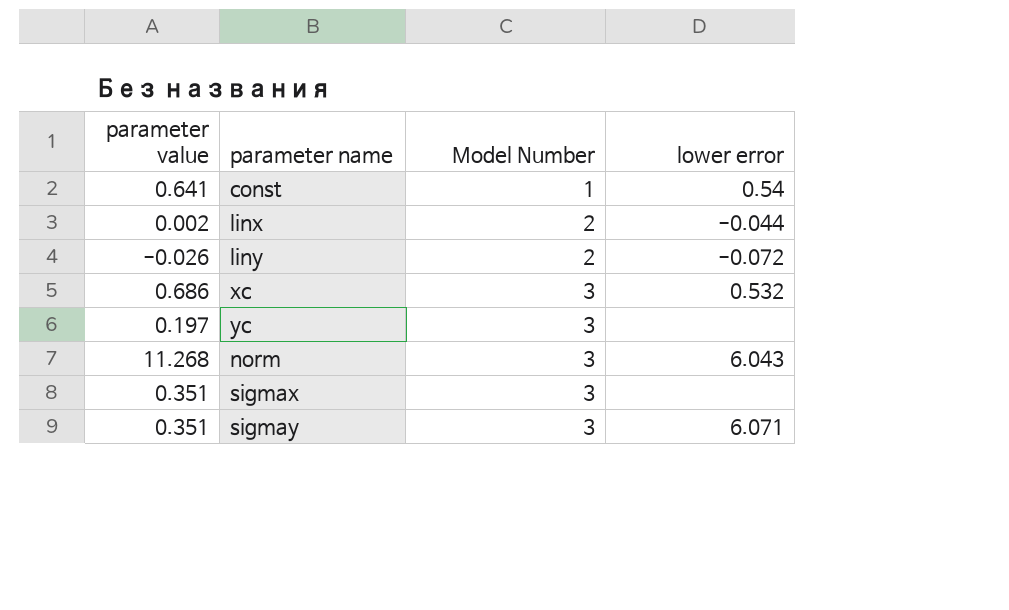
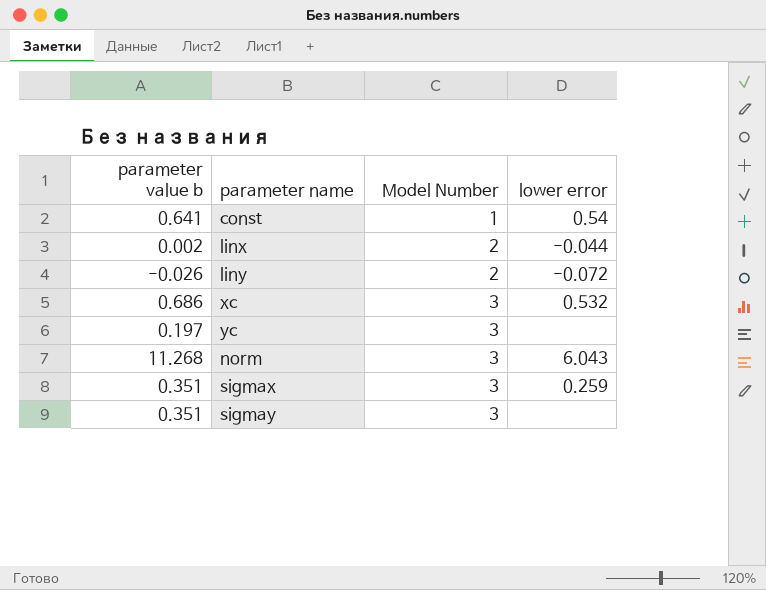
column name: parameter value -> parameter value b
sigmax | lower error: none -> 0.259
sigmay | lower error: 6.071 -> none

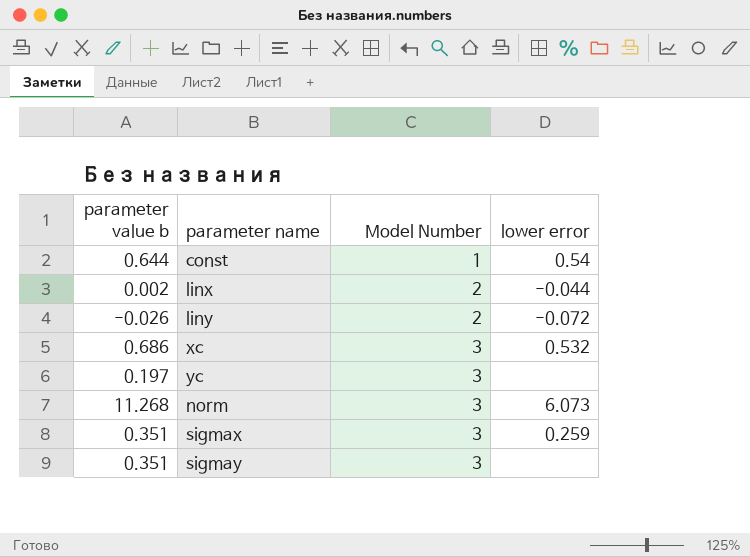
const | parameter value b: 0.641 -> 0.644
norm | lower error: 6.043 -> 6.073

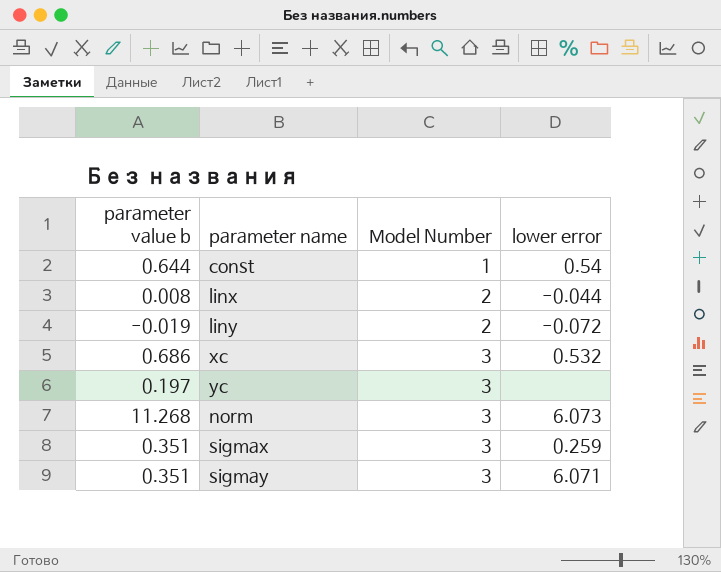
linx | parameter value b: 0.002 -> 0.008
liny | parameter value b: -0.026 -> -0.019
sigmay | lower error: none -> 6.071

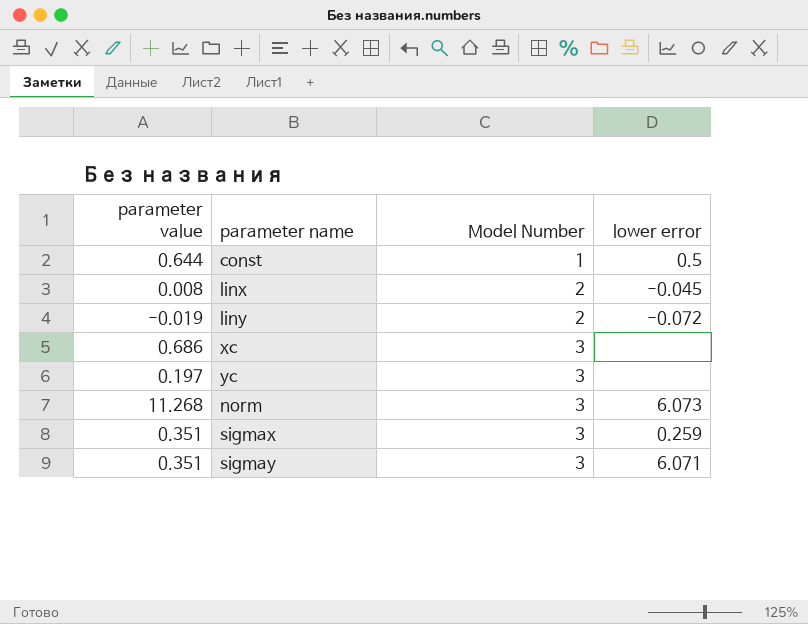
column name: parameter value b -> parameter value
const | lower error: 0.54 -> 0.5
linx | lower error: -0.044 -> -0.045
xc | lower error: 0.532 -> none

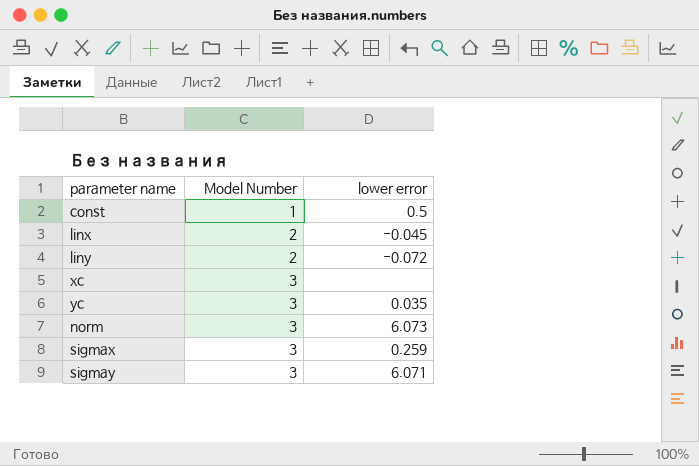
column parameter value | position: 1 -> none
yc | lower error: none -> 0.035

